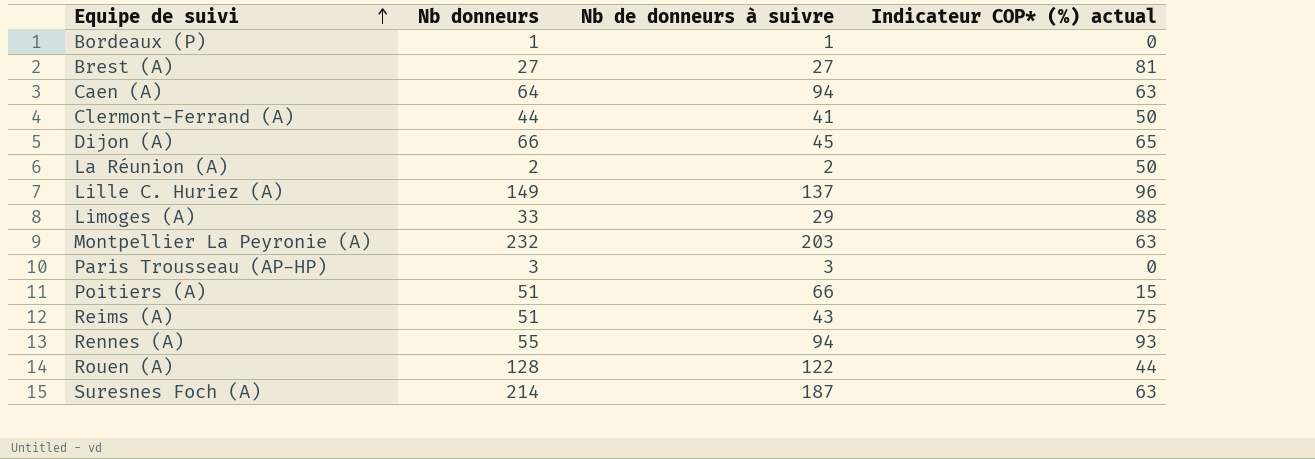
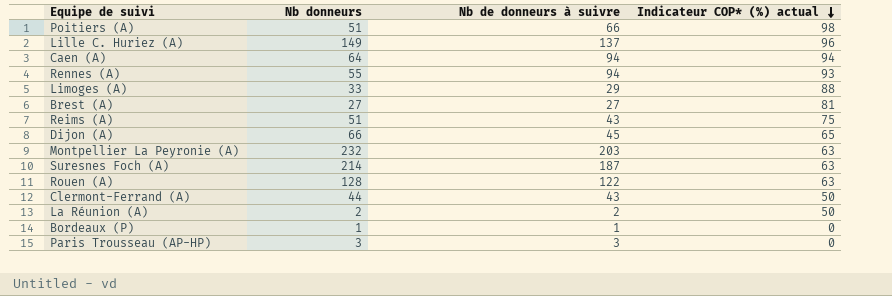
row order: Equipe de suivi ascending -> Indicateur COP* (%) actual descending
Poitiers (A) | Indicateur COP* (%) actual: 15 -> 98
Caen (A) | Indicateur COP* (%) actual: 63 -> 94
Rouen (A) | Indicateur COP* (%) actual: 44 -> 63
Clermont-Ferrand (A) | Nb de donneurs à suivre: 41 -> 43

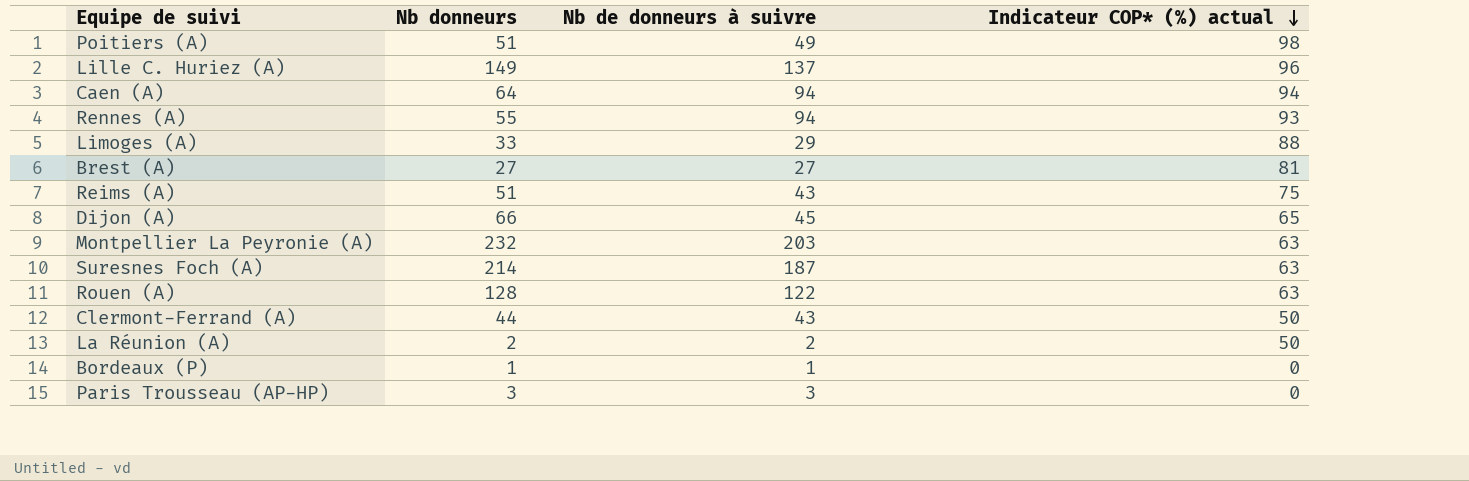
Poitiers (A) | Nb de donneurs à suivre: 66 -> 49

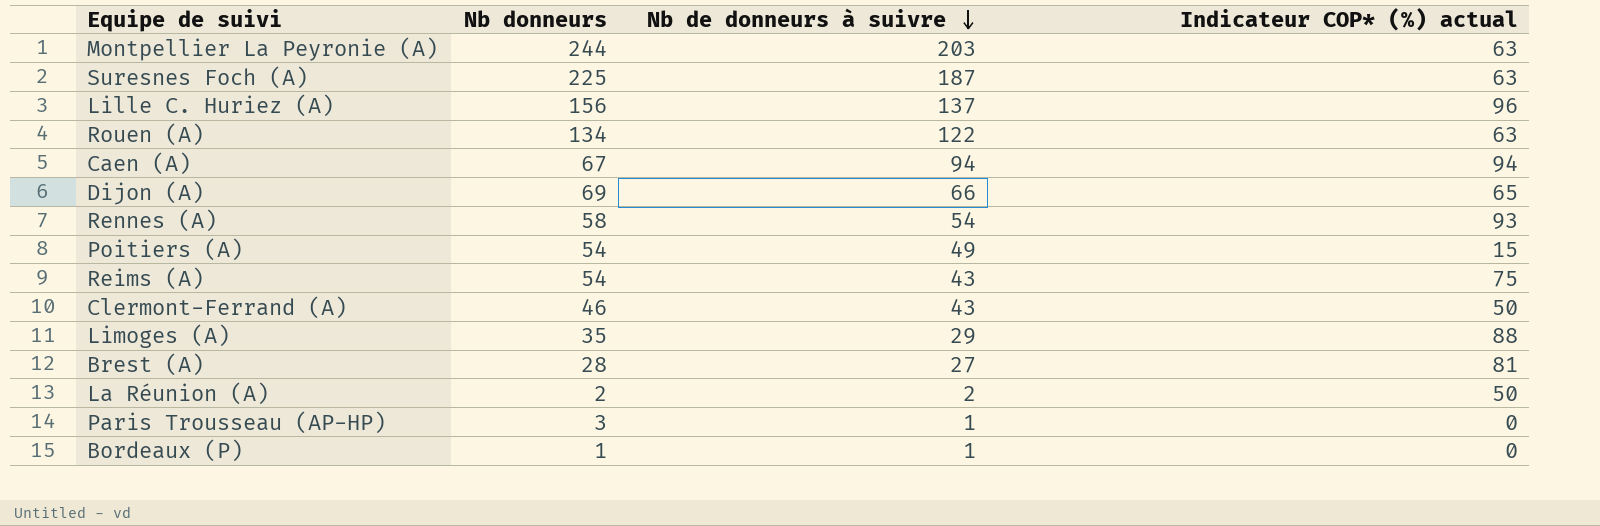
row order: Indicateur COP* (%) actual descending -> Nb de donneurs à suivre descending
Montpellier La Peyronie (A) | Nb donneurs: 232 -> 244
Suresnes Foch (A) | Nb donneurs: 214 -> 225
Lille C. Huriez (A) | Nb donneurs: 149 -> 156
Rouen (A) | Nb donneurs: 128 -> 134
Caen (A) | Nb donneurs: 64 -> 67
Dijon (A) | Nb donneurs: 66 -> 69
Dijon (A) | Nb de donneurs à suivre: 45 -> 66
Rennes (A) | Nb donneurs: 55 -> 58
Rennes (A) | Nb de donneurs à suivre: 94 -> 54
Poitiers (A) | Nb donneurs: 51 -> 54
Poitiers (A) | Indicateur COP* (%) actual: 98 -> 15
Reims (A) | Nb donneurs: 51 -> 54
Clermont-Ferrand (A) | Nb donneurs: 44 -> 46
Limoges (A) | Nb donneurs: 33 -> 35
Brest (A) | Nb donneurs: 27 -> 28
Paris Trousseau (AP-HP) | Nb de donneurs à suivre: 3 -> 1

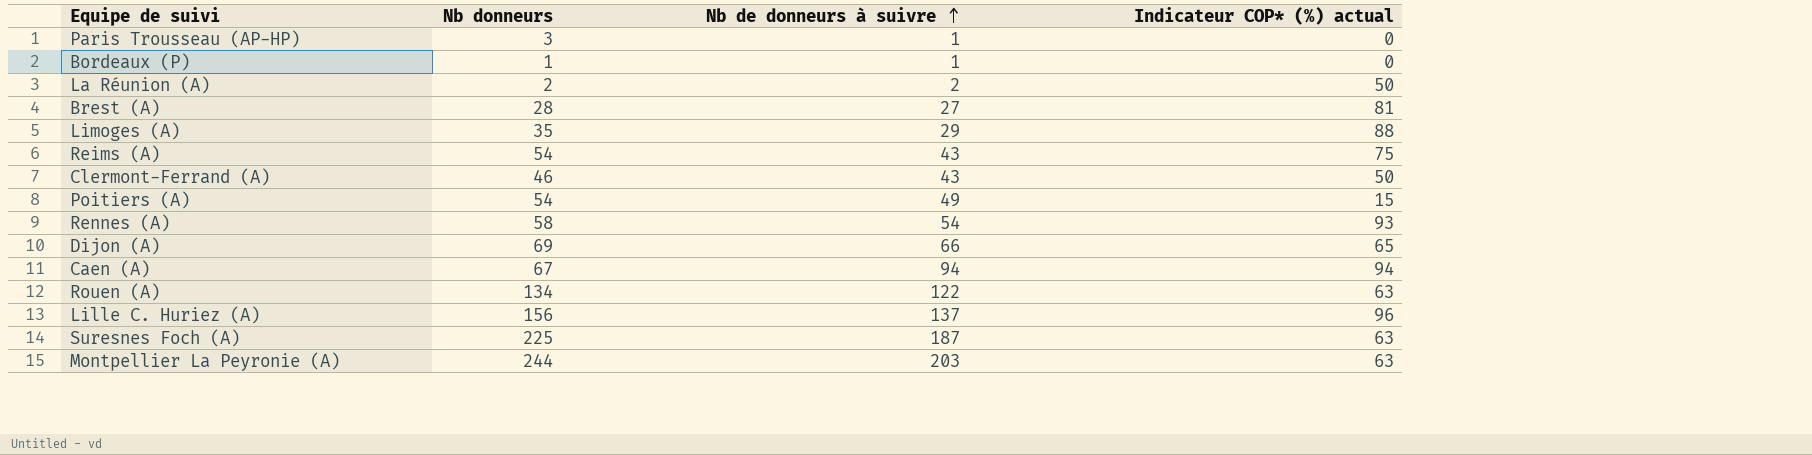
row order: Nb de donneurs à suivre descending -> Nb de donneurs à suivre ascending

